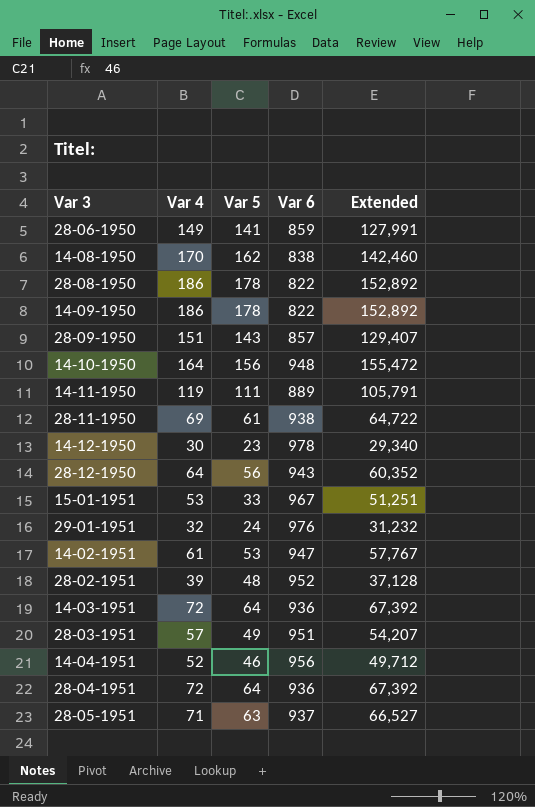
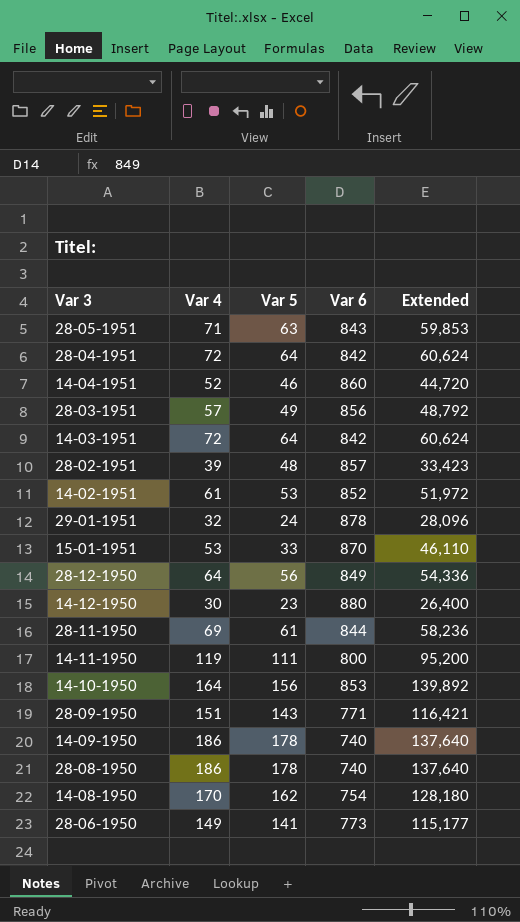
row order: Var 3 ascending -> Var 3 descending
28-05-1951 | Var 6: 937 -> 843
28-05-1951 | Extended: 66,527 -> 59,853
28-04-1951 | Var 6: 936 -> 842
28-04-1951 | Extended: 67,392 -> 60,624
14-04-1951 | Var 6: 956 -> 860
14-04-1951 | Extended: 49,712 -> 44,720
28-03-1951 | Var 6: 951 -> 856
28-03-1951 | Extended: 54,207 -> 48,792
14-03-1951 | Var 6: 936 -> 842
14-03-1951 | Extended: 67,392 -> 60,624
28-02-1951 | Var 6: 952 -> 857
28-02-1951 | Extended: 37,128 -> 33,423
14-02-1951 | Var 6: 947 -> 852
14-02-1951 | Extended: 57,767 -> 51,972
29-01-1951 | Var 6: 976 -> 878
29-01-1951 | Extended: 31,232 -> 28,096
15-01-1951 | Var 6: 967 -> 870
15-01-1951 | Extended: 51,251 -> 46,110
28-12-1950 | Var 6: 943 -> 849
28-12-1950 | Extended: 60,352 -> 54,336
14-12-1950 | Var 6: 978 -> 880
14-12-1950 | Extended: 29,340 -> 26,400
28-11-1950 | Var 6: 938 -> 844
28-11-1950 | Extended: 64,722 -> 58,236
14-11-1950 | Var 6: 889 -> 800
14-11-1950 | Extended: 105,791 -> 95,200
14-10-1950 | Var 6: 948 -> 853
14-10-1950 | Extended: 155,472 -> 139,892
28-09-1950 | Var 6: 857 -> 771
28-09-1950 | Extended: 129,407 -> 116,421
14-09-1950 | Var 6: 822 -> 740
14-09-1950 | Extended: 152,892 -> 137,640
28-08-1950 | Var 6: 822 -> 740
28-08-1950 | Extended: 152,892 -> 137,640
14-08-1950 | Var 6: 838 -> 754
14-08-1950 | Extended: 142,460 -> 128,180
28-06-1950 | Var 6: 859 -> 773
28-06-1950 | Extended: 127,991 -> 115,177

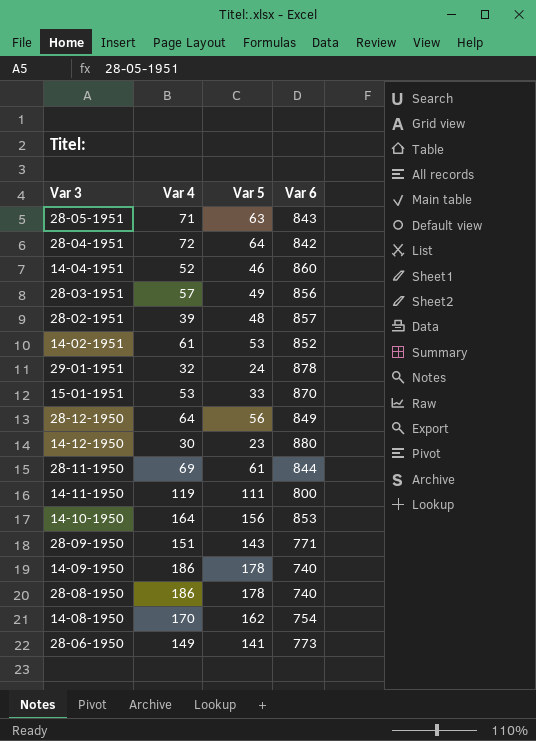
column Extended | formula: [Var 4] * [Var 6] -> none
row 14-03-1951: 72 | 64 | 842 | 60,624 -> none

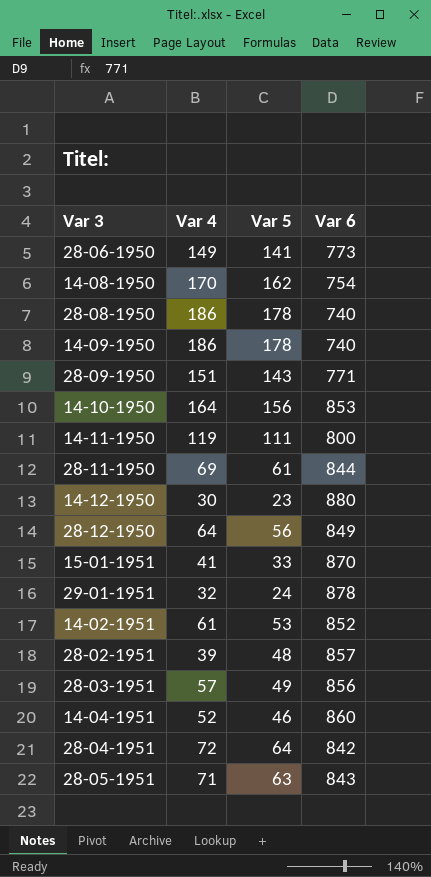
row order: Var 3 descending -> Var 3 ascending
15-01-1951 | Var 4: 53 -> 41

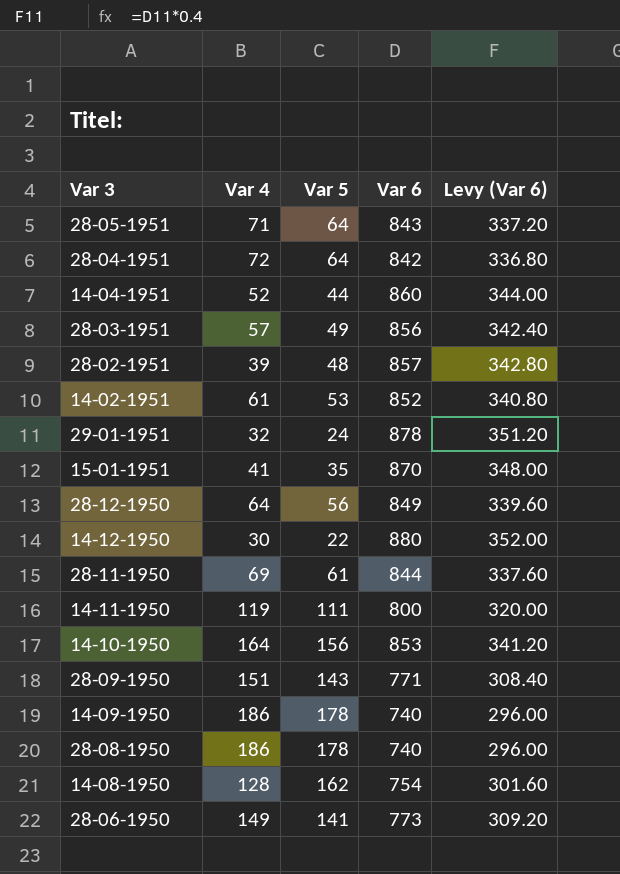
row order: Var 3 ascending -> Var 3 descending
column Levy (Var 6) | formula: none -> [Var 6] * 0.4
28-05-1951 | Var 5: 63 -> 64
14-04-1951 | Var 5: 46 -> 44
15-01-1951 | Var 5: 33 -> 35
14-12-1950 | Var 5: 23 -> 22
14-08-1950 | Var 4: 170 -> 128

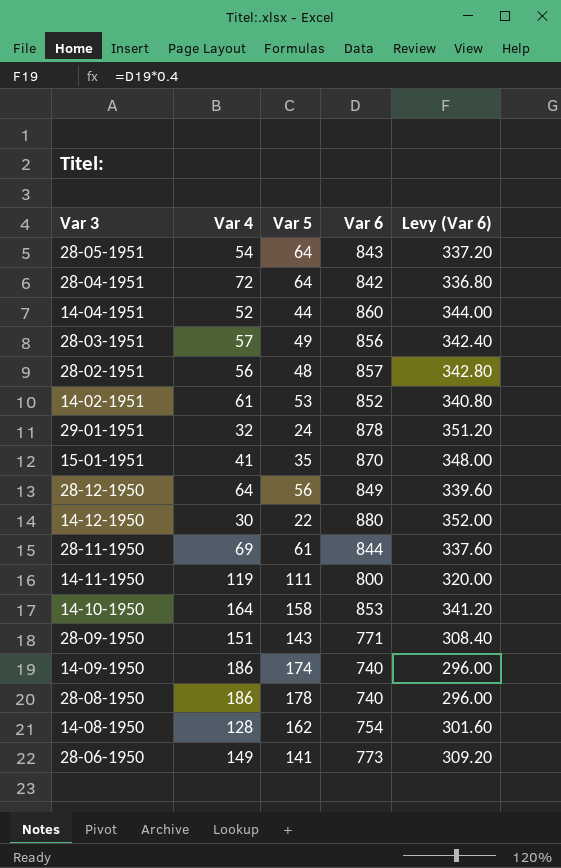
28-05-1951 | Var 4: 71 -> 54
28-02-1951 | Var 4: 39 -> 56
14-10-1950 | Var 5: 156 -> 158
14-09-1950 | Var 5: 178 -> 174

